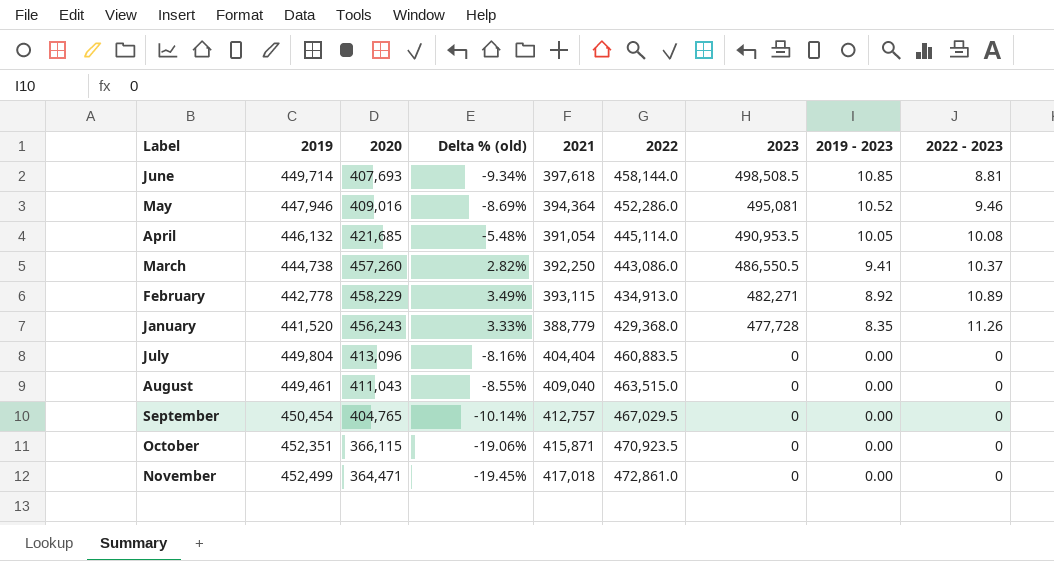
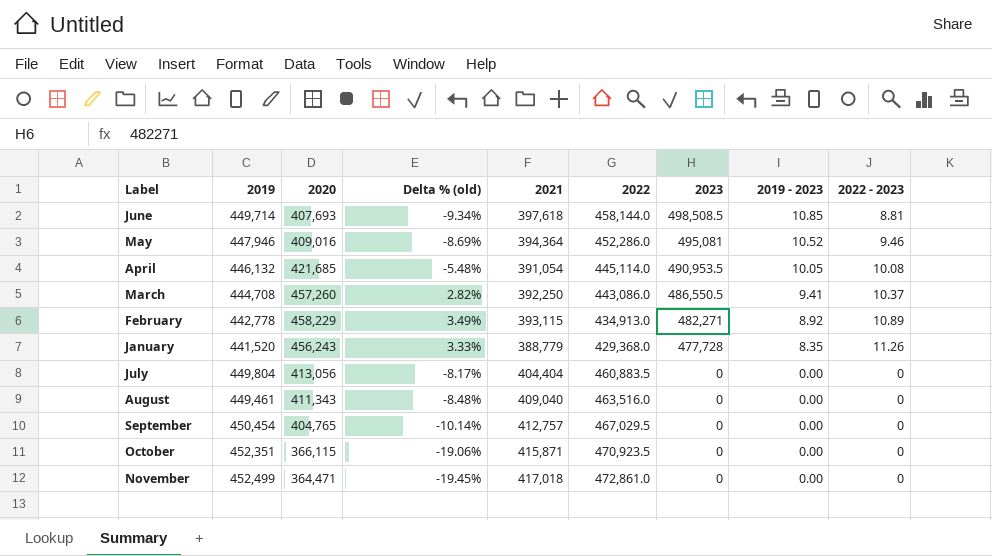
March | 2019: 444,738 -> 444,708
July | 2020: 413,096 -> 413,056
July | Delta % (old): -8.16% -> -8.17%
August | 2020: 411,043 -> 411,343
August | Delta % (old): -8.55% -> -8.48%
August | 2022: 463,515.0 -> 463,516.0

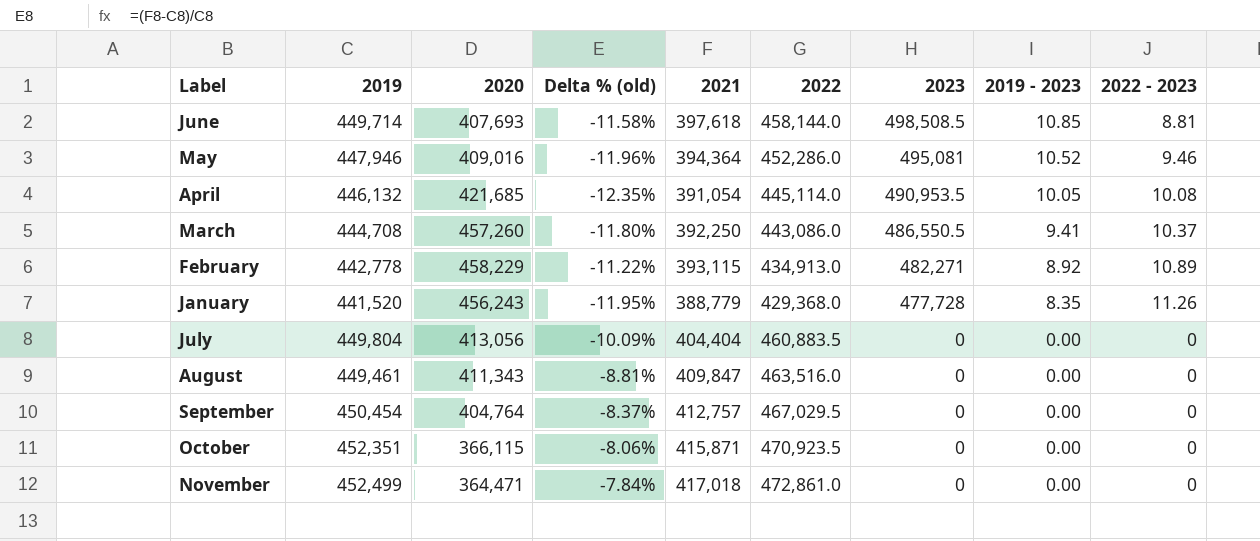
column Delta % (old) | formula: ([2020] - [2019]) / [2019] -> ([2021] - [2019]) / [2019]
August | 2021: 409,040 -> 409,847
September | 2020: 404,765 -> 404,764

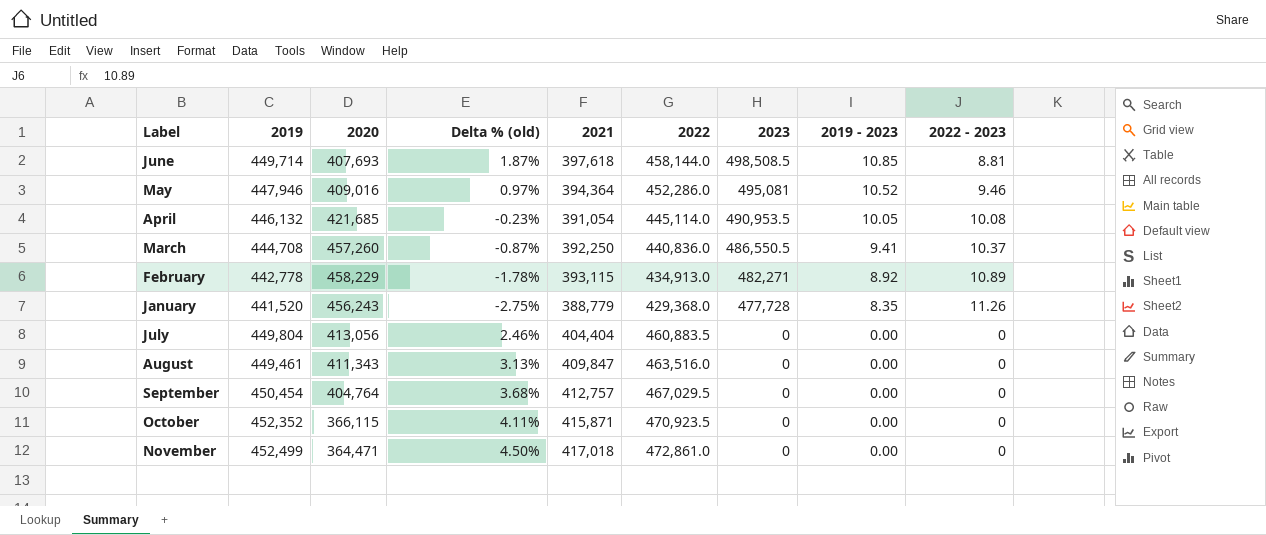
column Delta % (old) | formula: ([2021] - [2019]) / [2019] -> ([2022] - [2019]) / [2019]
March | 2022: 443,086.0 -> 440,836.0
October | 2019: 452,351 -> 452,352

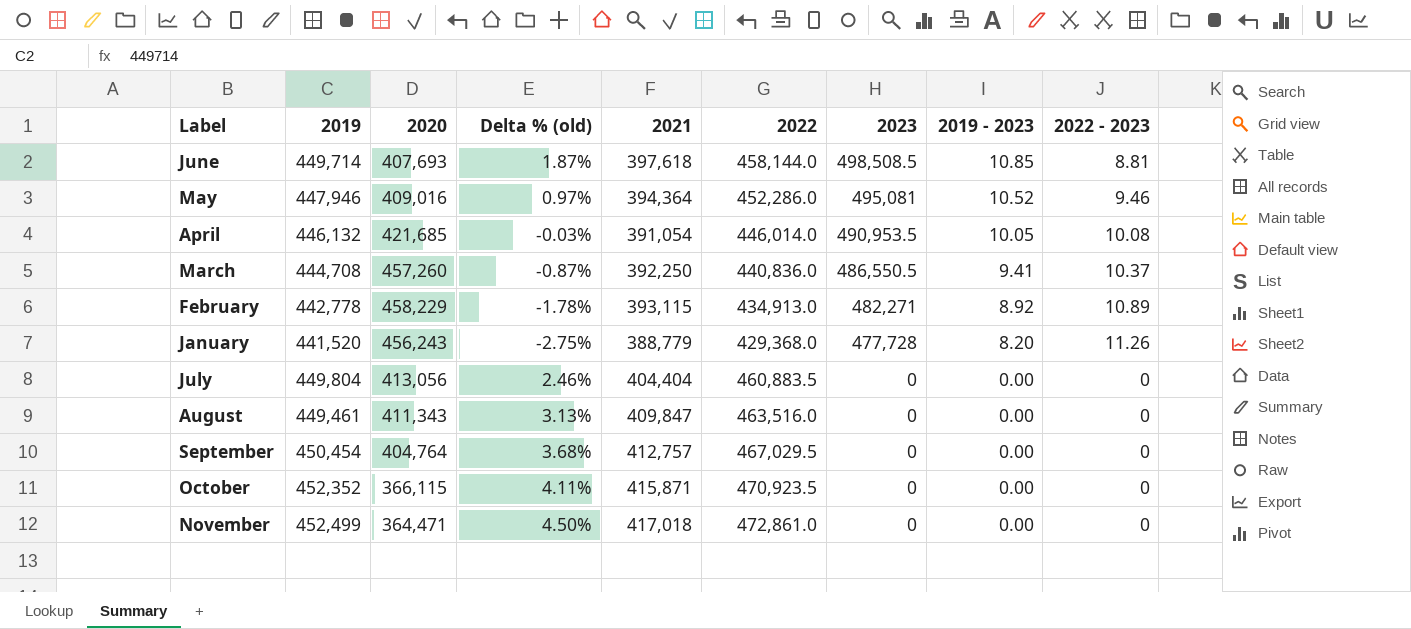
April | Delta % (old): -0.23% -> -0.03%
April | 2022: 445,114.0 -> 446,014.0
January | 2019 - 2023: 8.35 -> 8.20

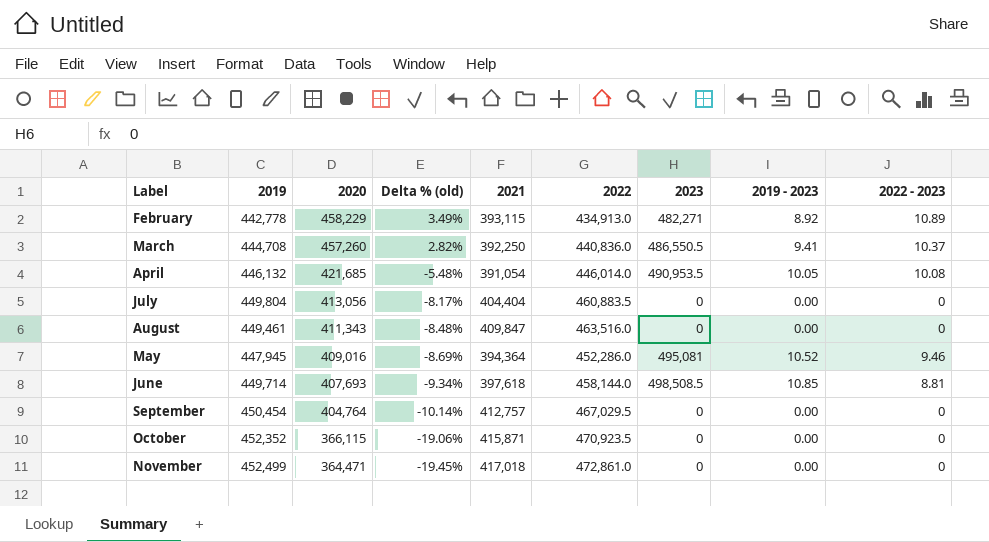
row order: 2023 descending -> 2020 descending
column Delta % (old) | formula: ([2022] - [2019]) / [2019] -> ([2020] - [2019]) / [2019]
row January: 441,520 | 456,243 | -2.75% | 388,779 | 429,368.0 | 477,728 | 8.20 | 11.26 -> none
May | 2019: 447,946 -> 447,945

